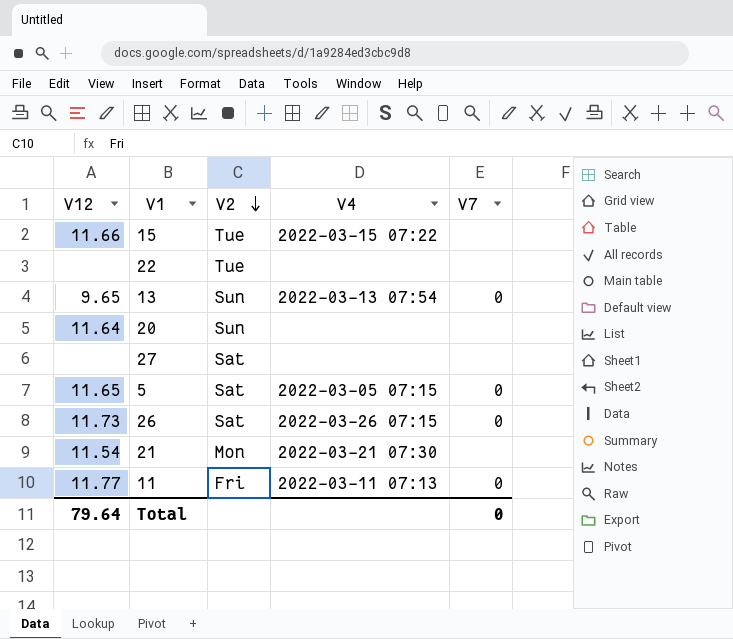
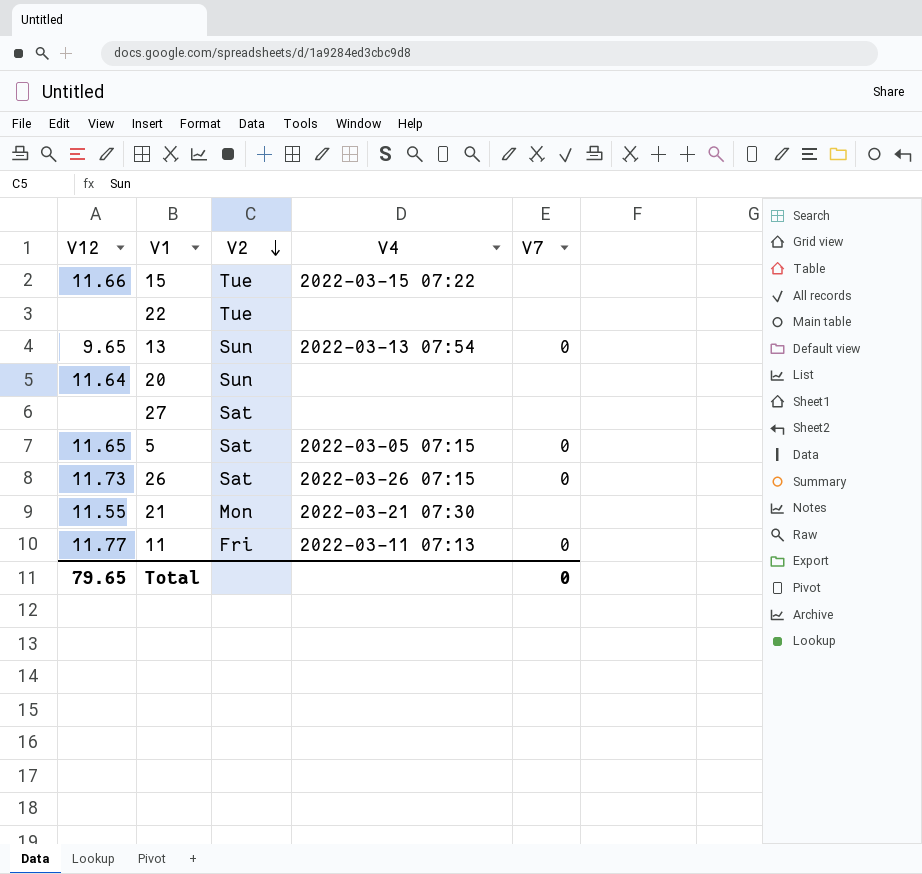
21 | V12: 11.54 -> 11.55
Total | V12: 79.64 -> 79.65

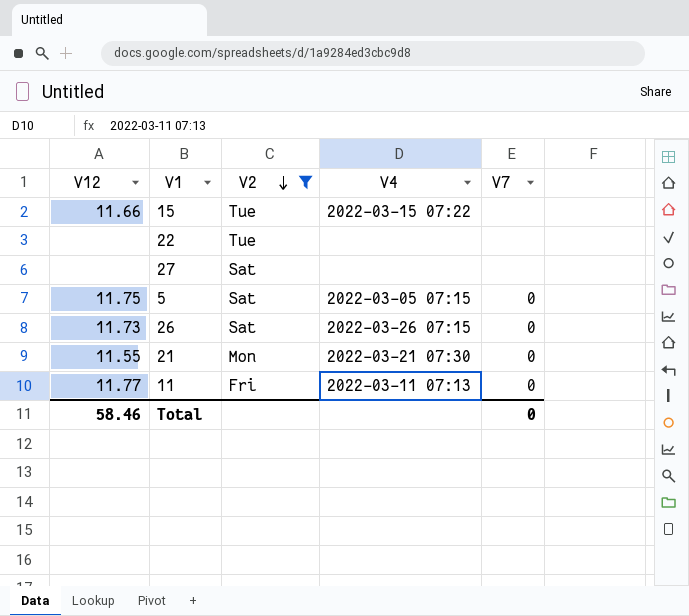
filter: none -> V2 != Sun
5 | V12: 11.65 -> 11.75
21 | V7: none -> 0
Total | V12: 79.65 -> 58.46

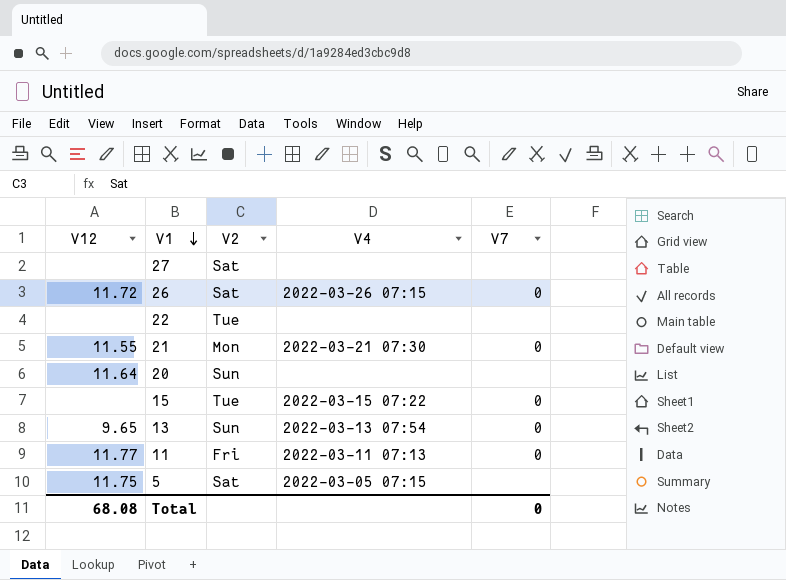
filter: V2 != Sun -> none
row order: V2 descending -> V1 descending
26 | V12: 11.73 -> 11.72
15 | V12: 11.66 -> none
15 | V7: none -> 0
5 | V7: 0 -> none
Total | V12: 58.46 -> 68.08

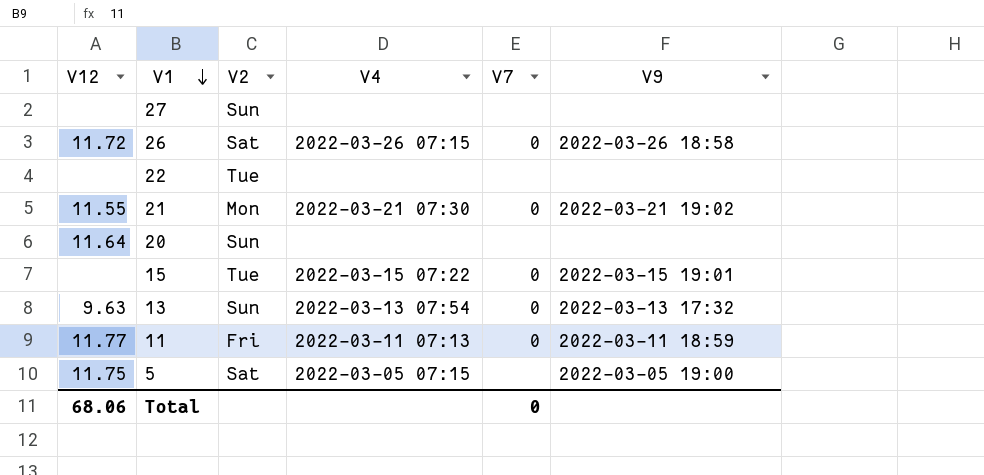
column V9 | position: none -> 6
27 | V2: Sat -> Sun
13 | V12: 9.65 -> 9.63
Total | V12: 68.08 -> 68.06

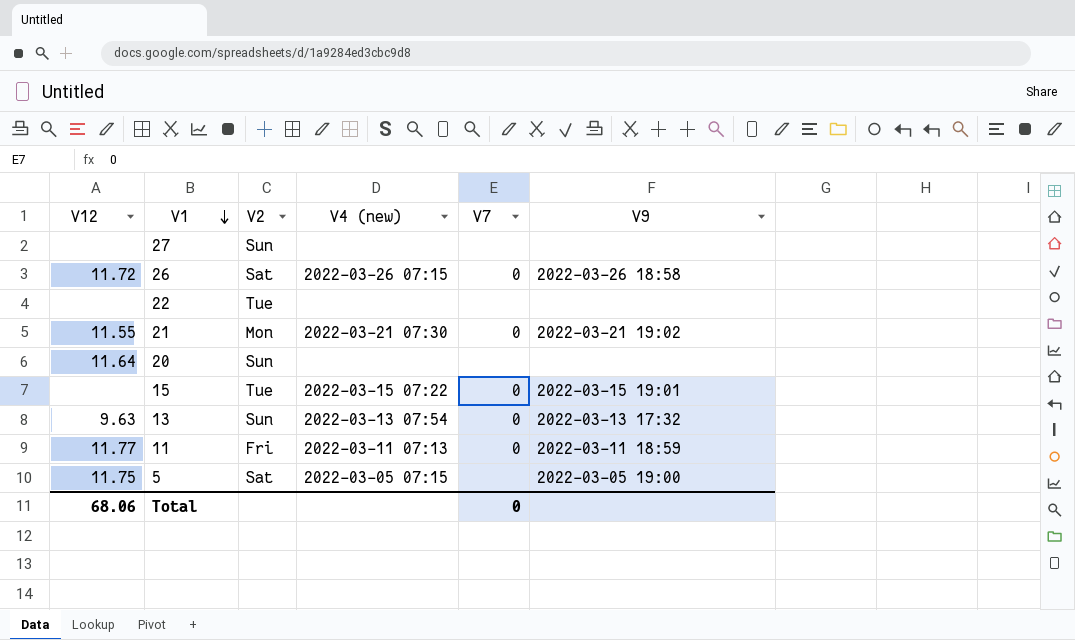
column name: V4 -> V4 (new)

